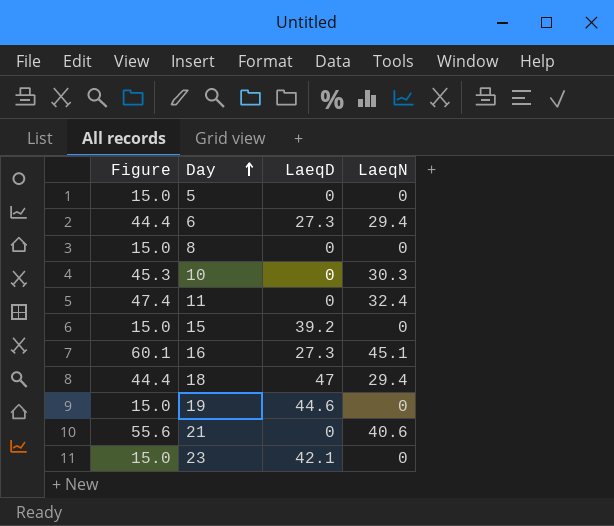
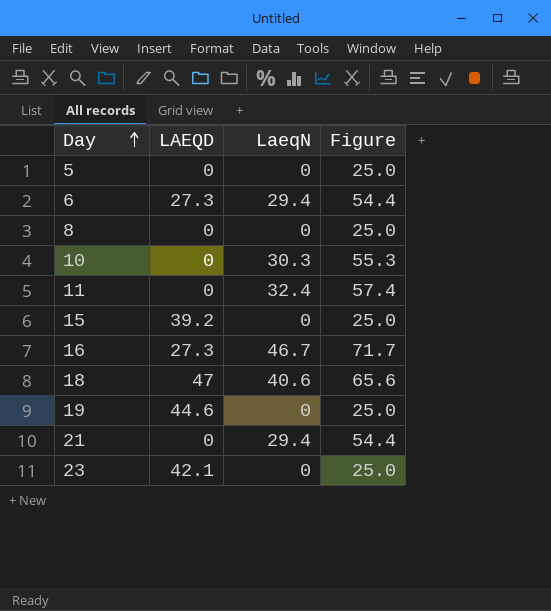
column name: LaeqD -> LAEQD
column Figure | formula: [LaeqN] + 15 -> [LaeqN] + 25
column Figure | position: 1 -> 4
16 | LaeqN: 45.1 -> 46.7
18 | LaeqN: 29.4 -> 40.6
21 | LaeqN: 40.6 -> 29.4

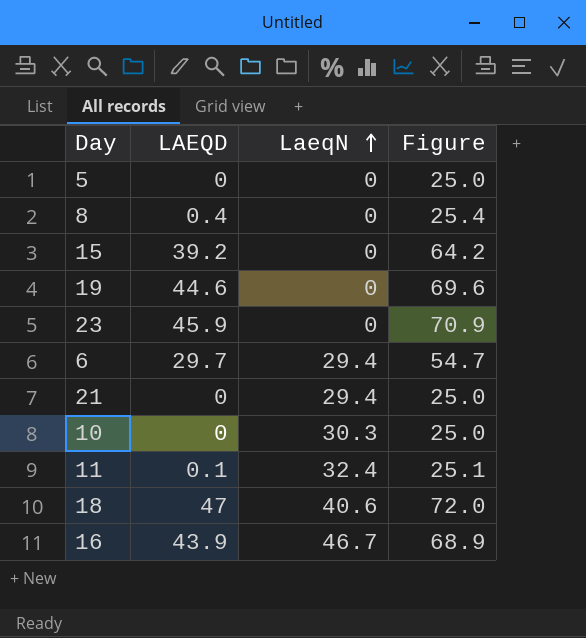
row order: Day ascending -> LaeqN ascending
column Figure | formula: [LaeqN] + 25 -> [LAEQD] + 25
8 | LAEQD: 0 -> 0.4
23 | LAEQD: 42.1 -> 45.9
6 | LAEQD: 27.3 -> 29.7
11 | LAEQD: 0 -> 0.1
16 | LAEQD: 27.3 -> 43.9

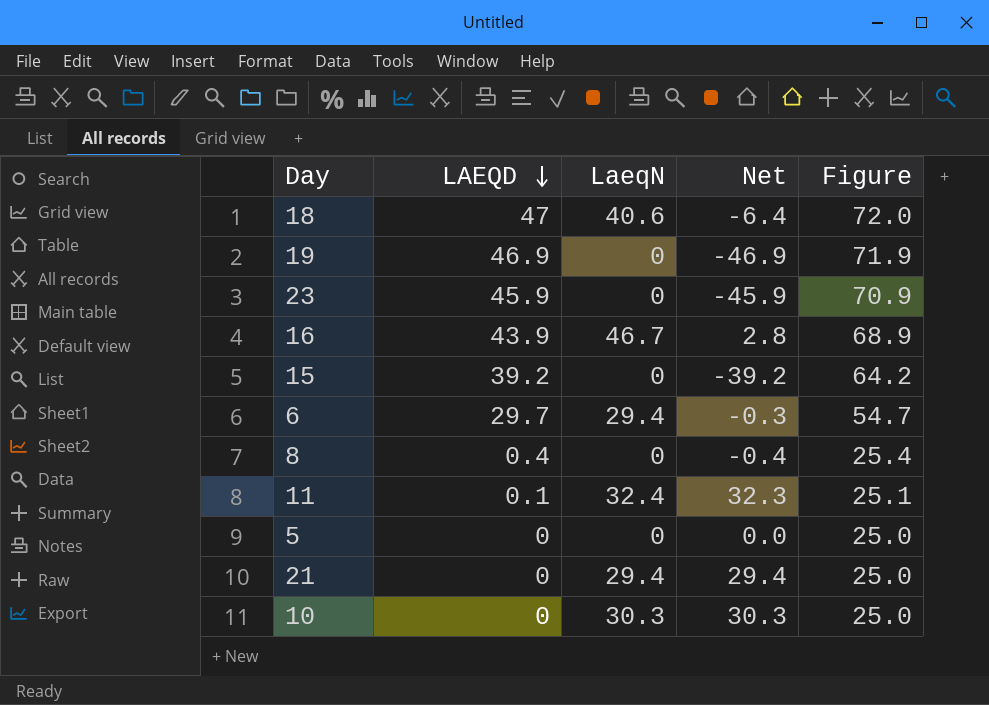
row order: LaeqN ascending -> LAEQD descending
column Net | formula: none -> [LaeqN] - [LAEQD]
19 | LAEQD: 44.6 -> 46.9
19 | Figure: 69.6 -> 71.9

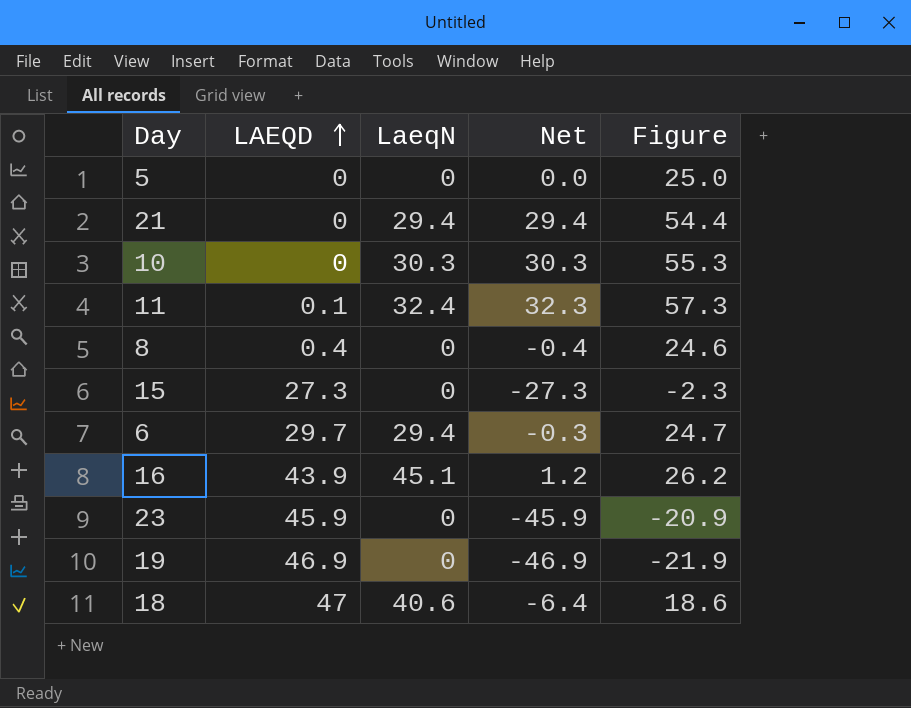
row order: LAEQD descending -> LAEQD ascending
column Figure | formula: [LAEQD] + 25 -> [Net] + 25
15 | LAEQD: 39.2 -> 27.3
15 | Net: -39.2 -> -27.3
16 | LaeqN: 46.7 -> 45.1
16 | Net: 2.8 -> 1.2

